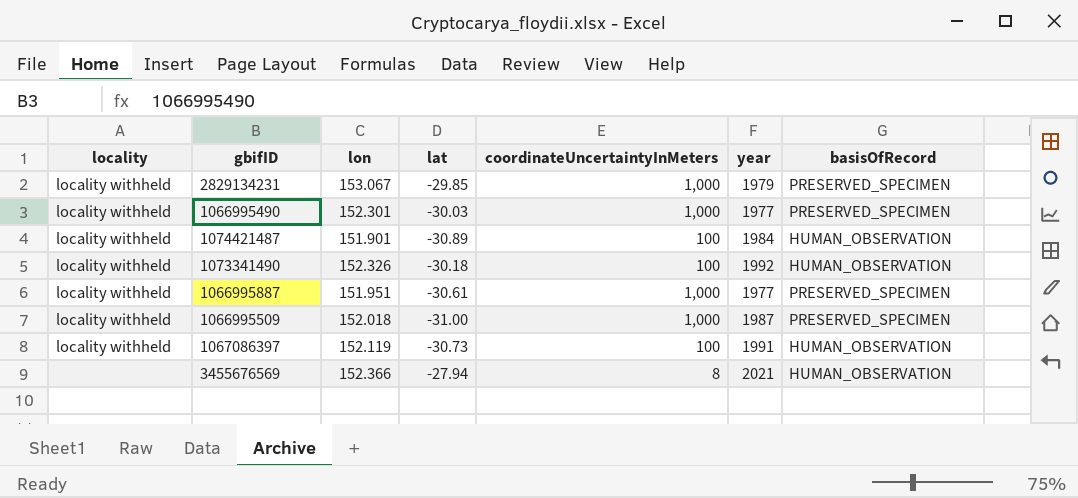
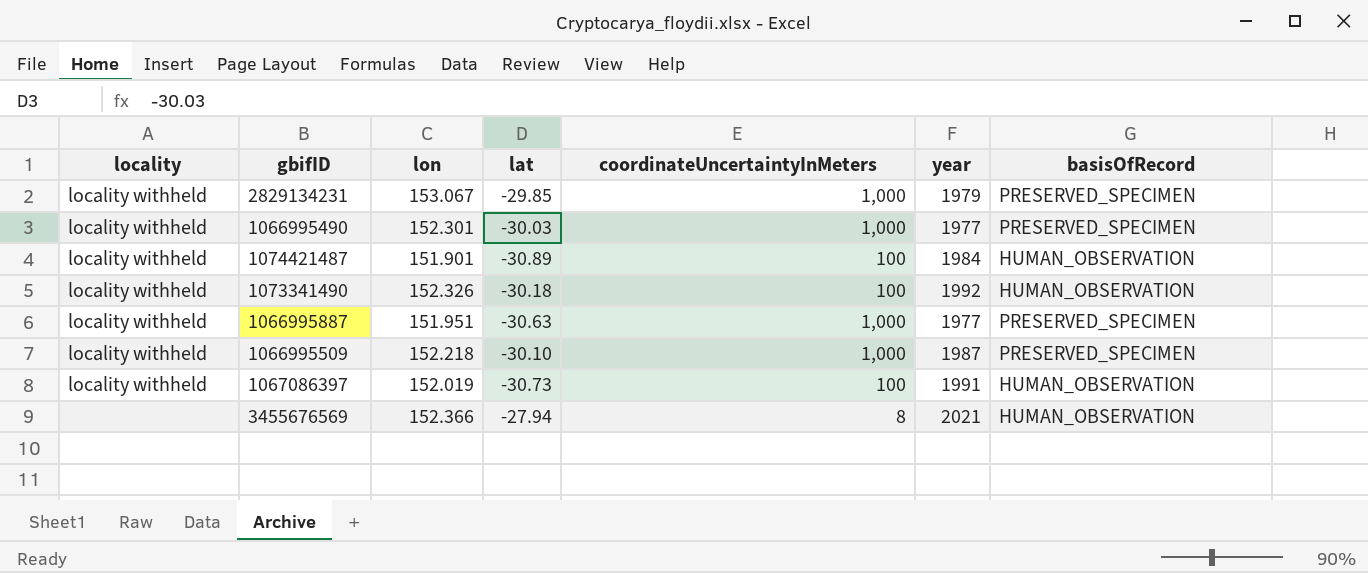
1066995887 | lat: -30.61 -> -30.63
1066995509 | lon: 152.018 -> 152.218
1066995509 | lat: -31.00 -> -30.10
1067086397 | lon: 152.119 -> 152.019

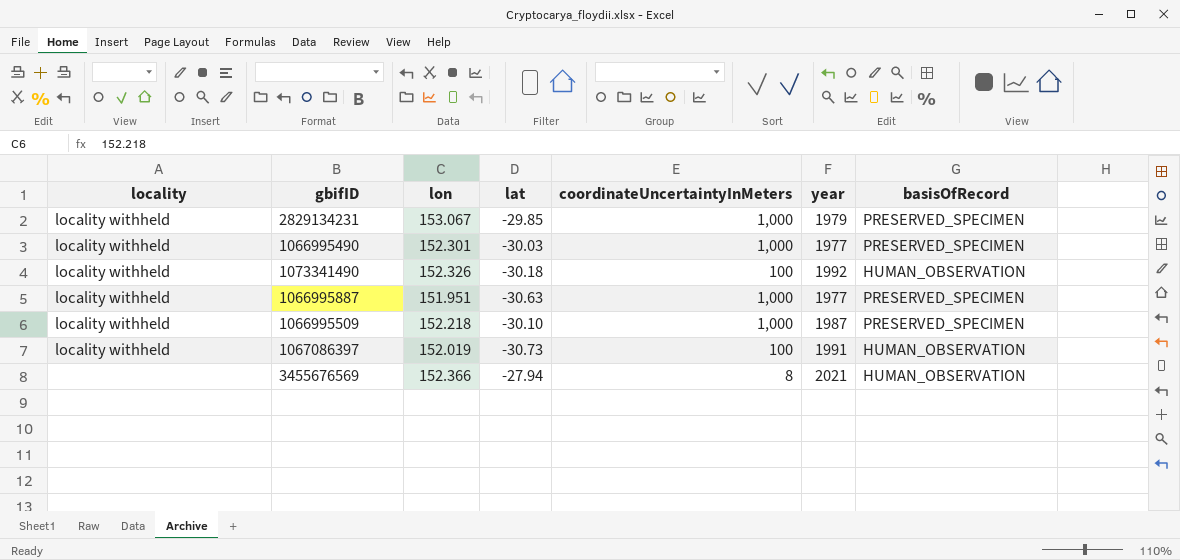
row 1074421487: locality withheld | 151.901 | -30.89 | 100 | 1984 | HUMAN_OBSERVATION -> none

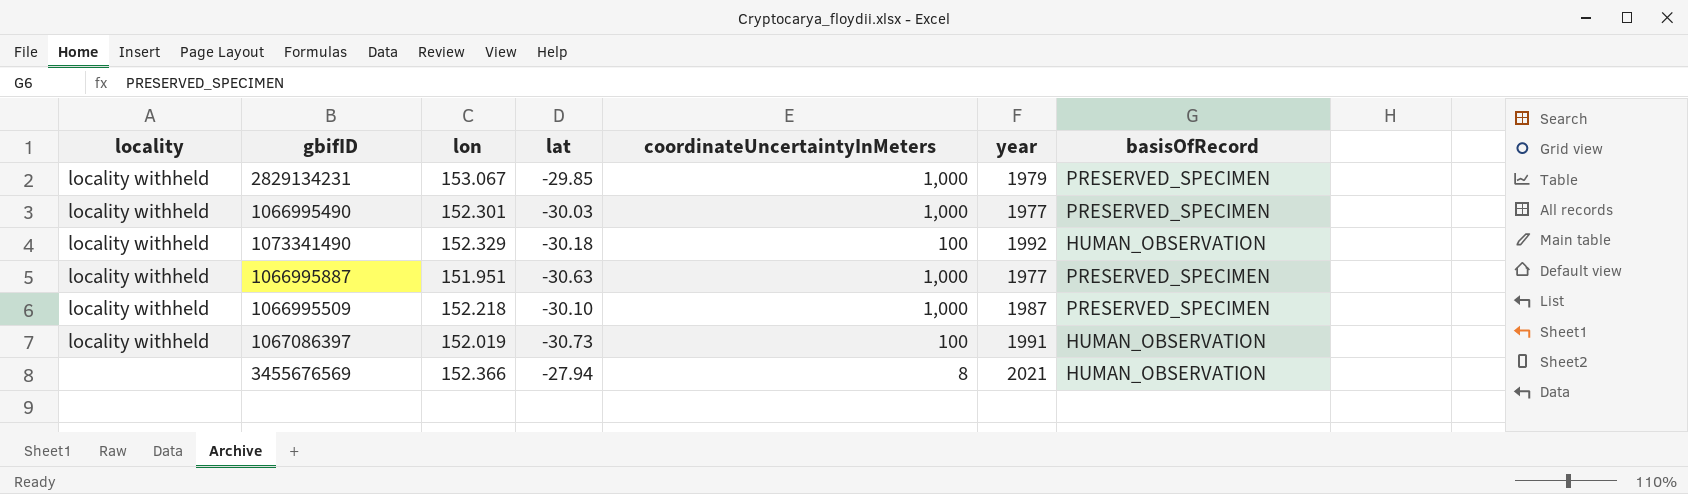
1073341490 | lon: 152.326 -> 152.329

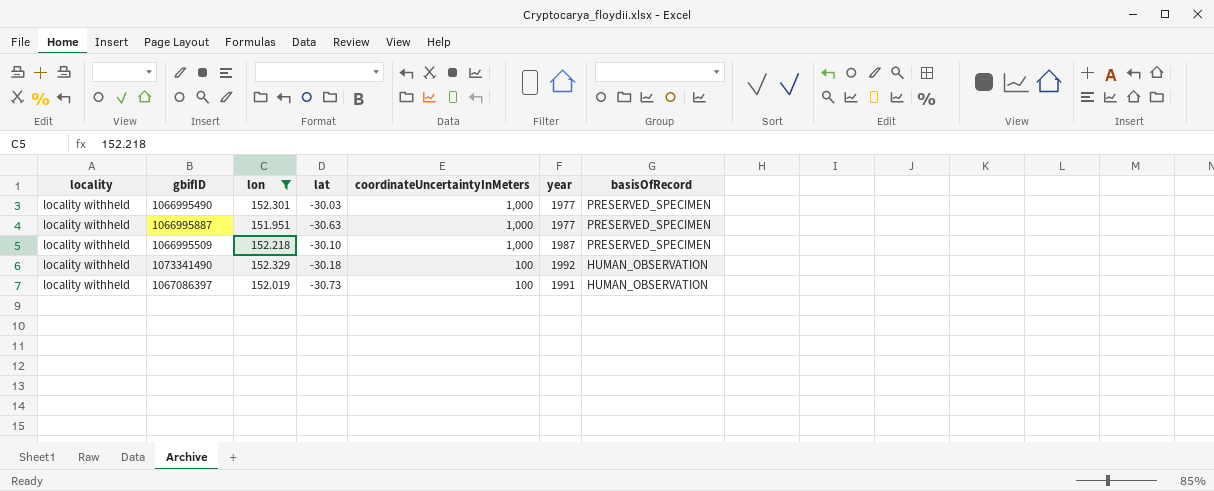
filter: none -> lon <= 152.329
row order: none -> coordinateUncertaintyInMeters descending

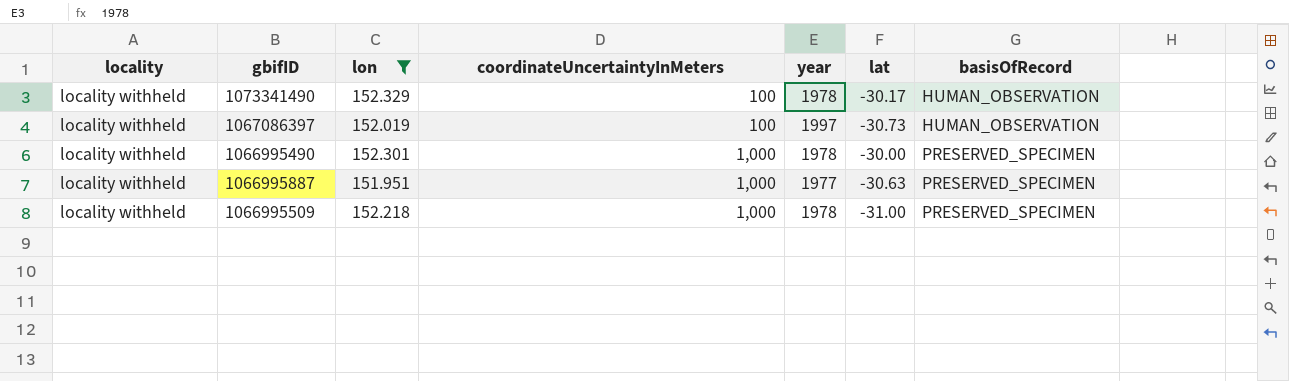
row order: coordinateUncertaintyInMeters descending -> coordinateUncertaintyInMeters ascending
column lat | position: 4 -> 6
1073341490 | year: 1992 -> 1978
1073341490 | lat: -30.18 -> -30.17
1067086397 | year: 1991 -> 1997
1066995490 | year: 1977 -> 1978
1066995490 | lat: -30.03 -> -30.00
1066995509 | year: 1987 -> 1978
1066995509 | lat: -30.10 -> -31.00

